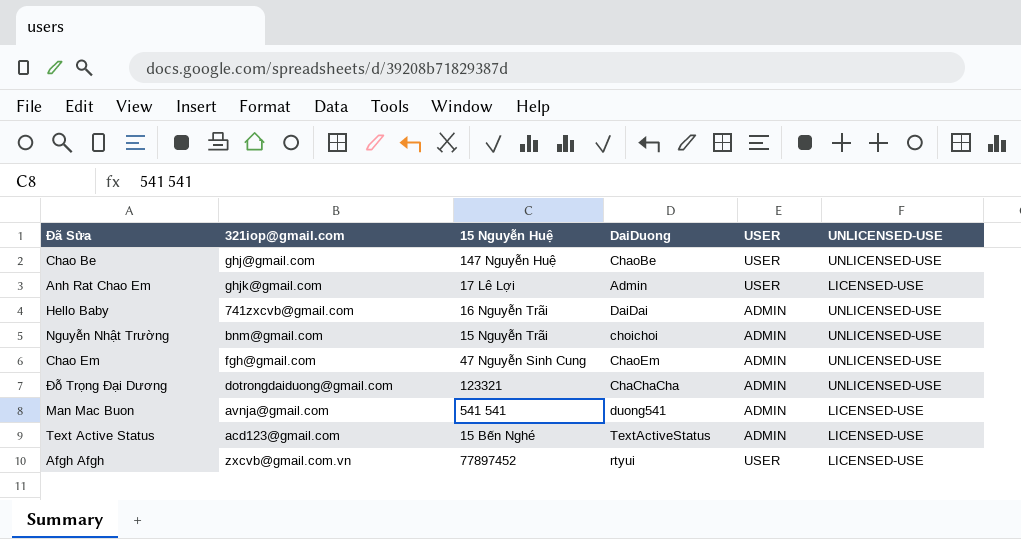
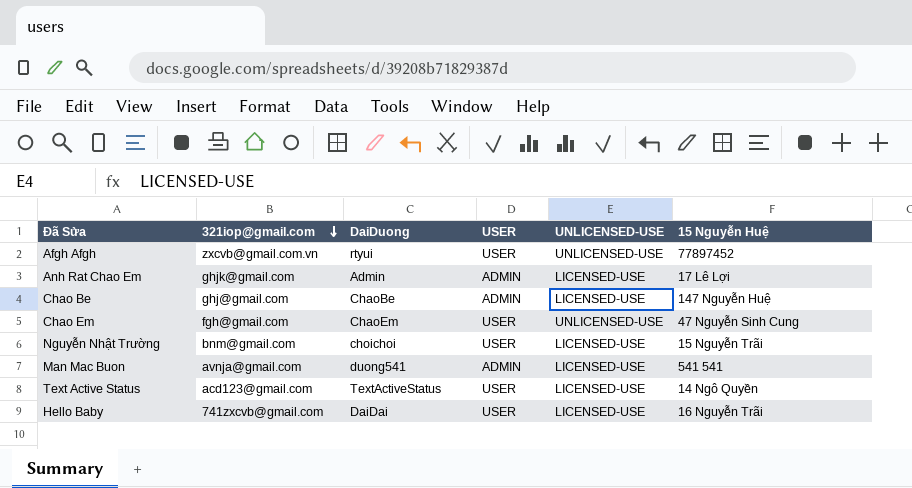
row order: none -> 321iop@gmail.com descending
column 15 Nguyễn Huệ | position: 3 -> 6
row Đỗ Trọng Đại Dương: dotrongdaiduong@gmail.com | 123321 | ChaChaCha | ADMIN | UNLICENSED-USE -> none
Afgh Afgh | UNLICENSED-USE: LICENSED-USE -> UNLICENSED-USE
Anh Rat Chao Em | USER: USER -> ADMIN
Chao Be | USER: USER -> ADMIN
Chao Be | UNLICENSED-USE: UNLICENSED-USE -> LICENSED-USE
Chao Em | USER: ADMIN -> USER
Nguyễn Nhật Trường | USER: ADMIN -> USER
Nguyễn Nhật Trường | UNLICENSED-USE: UNLICENSED-USE -> LICENSED-USE
Text Active Status | USER: ADMIN -> USER
Text Active Status | 15 Nguyễn Huệ: 15 Bến Nghé -> 14 Ngô Quyền
Hello Baby | USER: ADMIN -> USER
Hello Baby | UNLICENSED-USE: UNLICENSED-USE -> LICENSED-USE

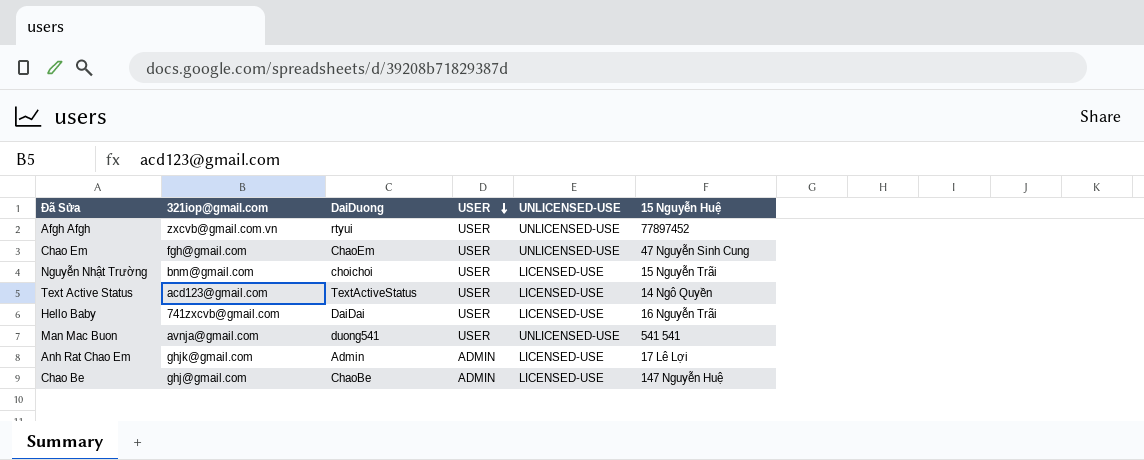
row order: 321iop@gmail.com descending -> USER descending
Man Mac Buon | USER: ADMIN -> USER
Man Mac Buon | UNLICENSED-USE: LICENSED-USE -> UNLICENSED-USE

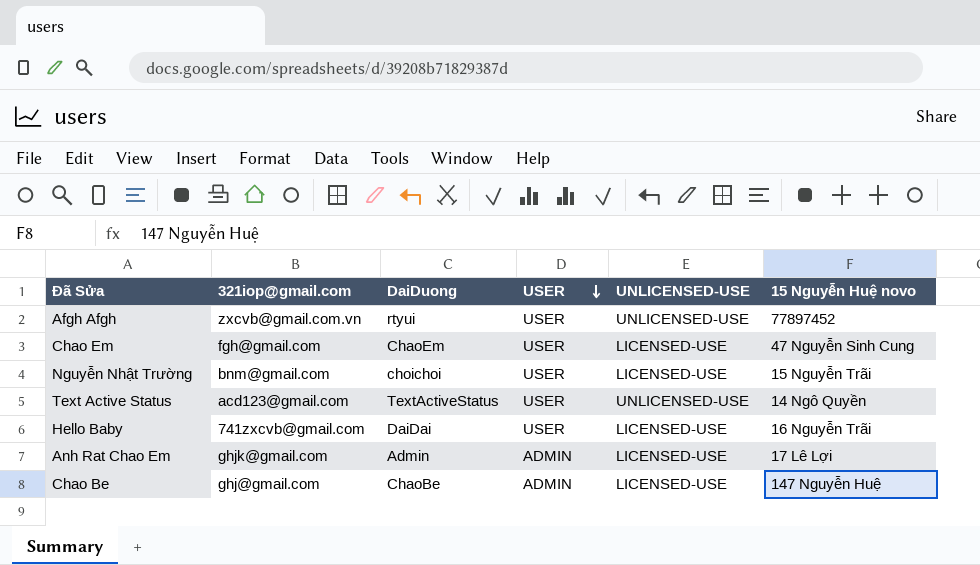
column name: 15 Nguyễn Huệ -> 15 Nguyễn Huệ novo
row Man Mac Buon: avnja@gmail.com | duong541 | USER | UNLICENSED-USE | 541 541 -> none
Chao Em | UNLICENSED-USE: UNLICENSED-USE -> LICENSED-USE
Text Active Status | UNLICENSED-USE: LICENSED-USE -> UNLICENSED-USE

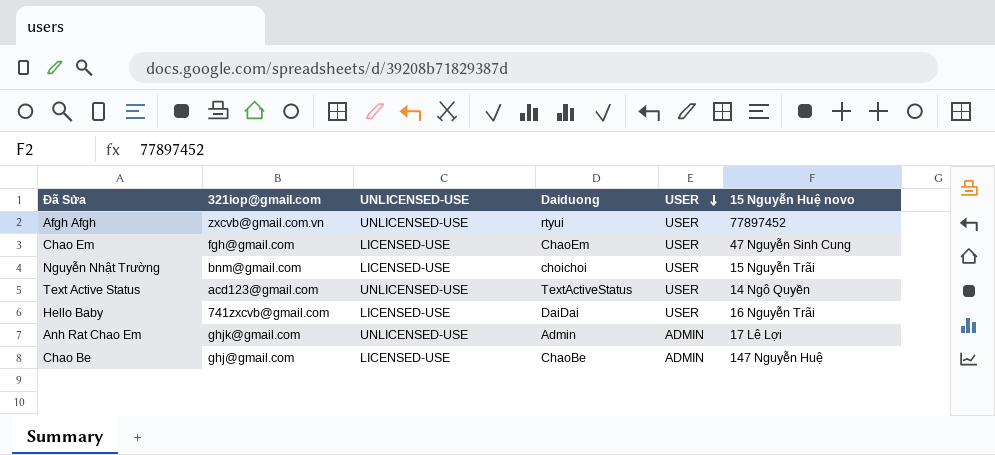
column UNLICENSED-USE | position: 5 -> 3
column name: DaiDuong -> Daiduong
Anh Rat Chao Em | UNLICENSED-USE: LICENSED-USE -> UNLICENSED-USE

